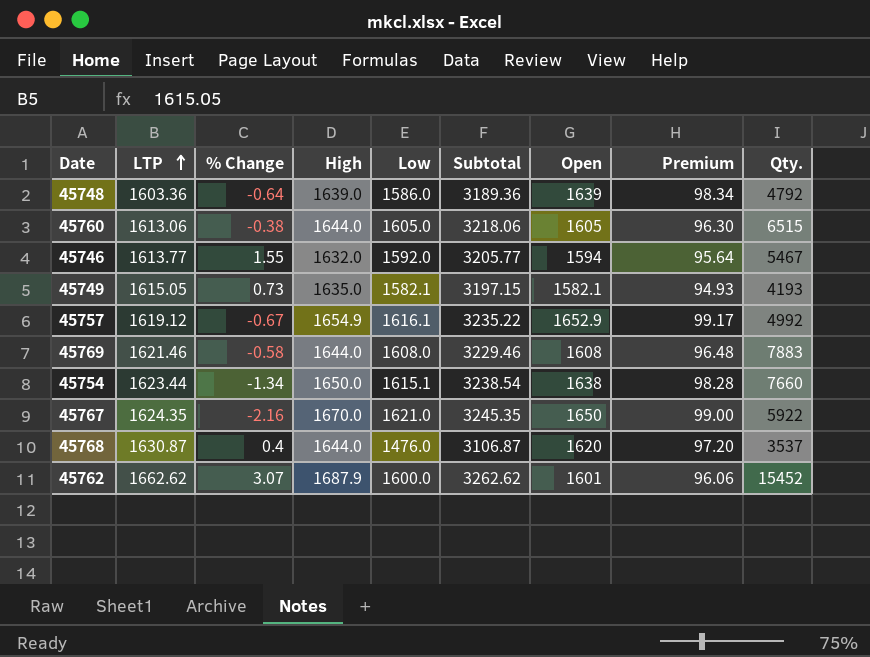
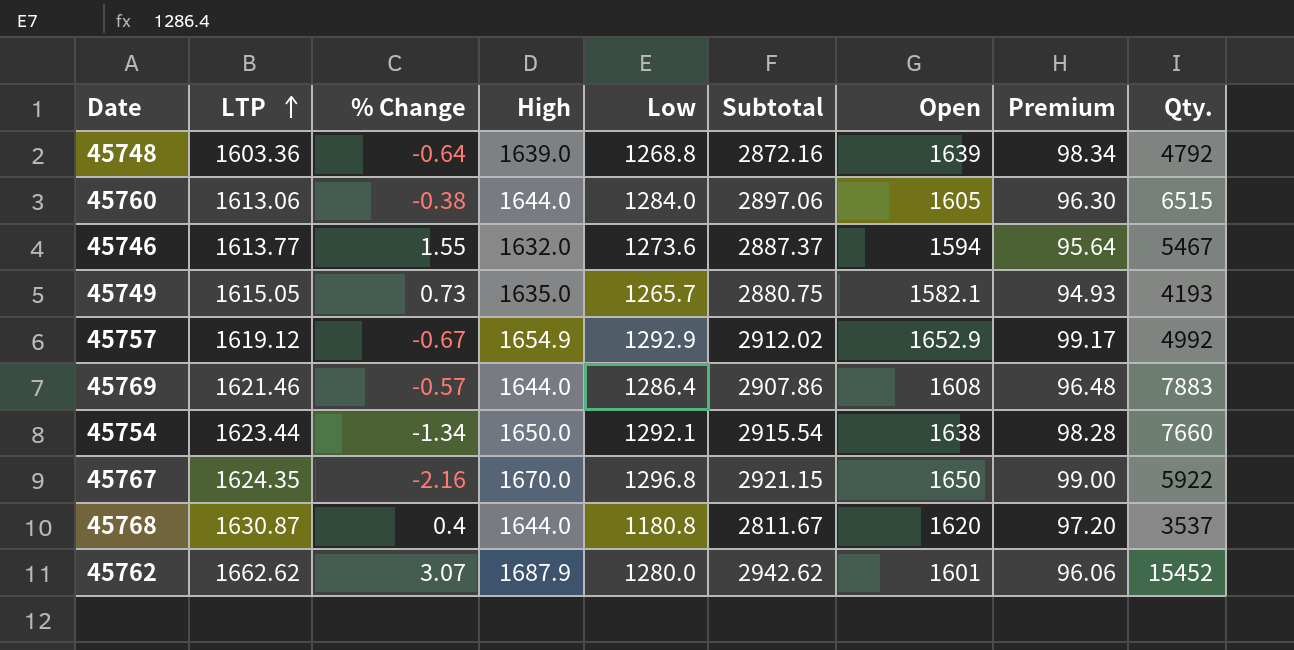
45748 | Low: 1586.0 -> 1268.8
45748 | Subtotal: 3189.36 -> 2872.16
45760 | Low: 1605.0 -> 1284.0
45760 | Subtotal: 3218.06 -> 2897.06
45746 | Low: 1592.0 -> 1273.6
45746 | Subtotal: 3205.77 -> 2887.37
45749 | Low: 1582.1 -> 1265.7
45749 | Subtotal: 3197.15 -> 2880.75
45757 | Low: 1616.1 -> 1292.9
45757 | Subtotal: 3235.22 -> 2912.02
45769 | % Change: -0.58 -> -0.57
45769 | Low: 1608.0 -> 1286.4
45769 | Subtotal: 3229.46 -> 2907.86
45754 | Low: 1615.1 -> 1292.1
45754 | Subtotal: 3238.54 -> 2915.54
45767 | Low: 1621.0 -> 1296.8
45767 | Subtotal: 3245.35 -> 2921.15
45768 | Low: 1476.0 -> 1180.8
45768 | Subtotal: 3106.87 -> 2811.67
45762 | Low: 1600.0 -> 1280.0
45762 | Subtotal: 3262.62 -> 2942.62

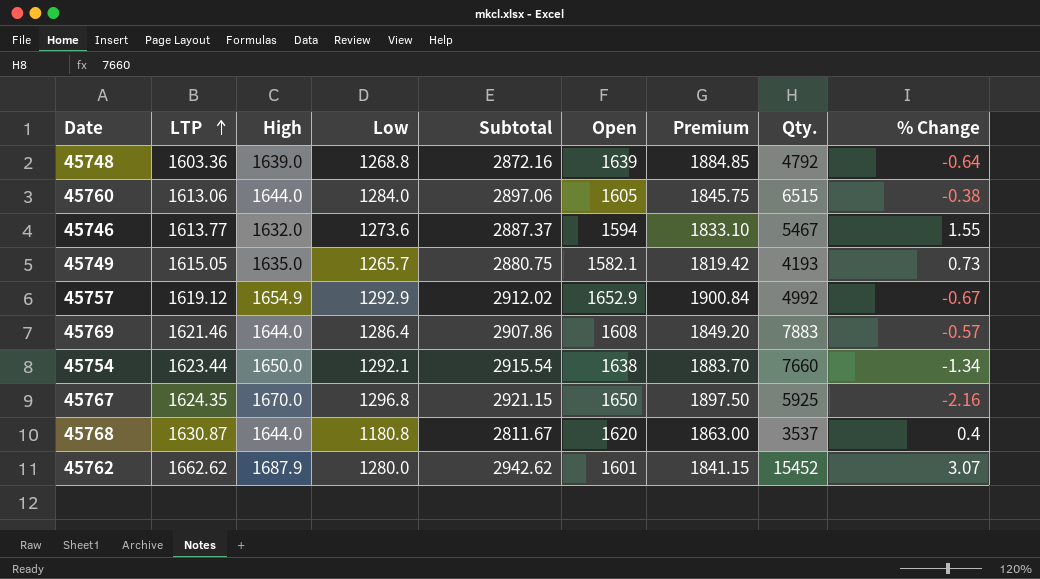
column Premium | formula: [Open] * 0.06 -> [Open] * 1.15
column % Change | position: 3 -> 9
45767 | Qty.: 5922 -> 5925

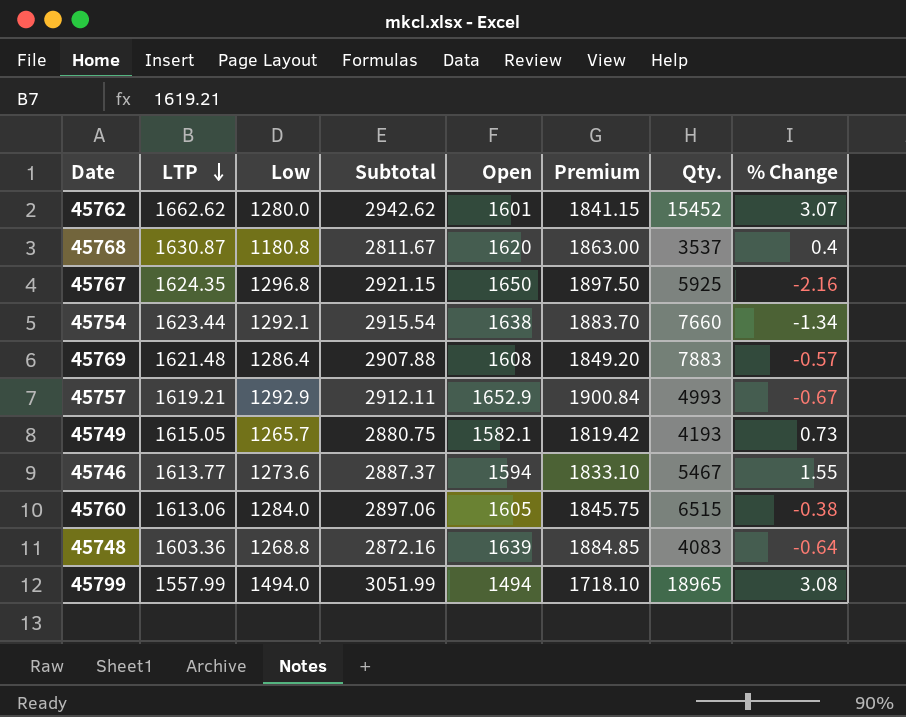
row order: LTP ascending -> LTP descending
column High | position: 3 -> none
45769 | LTP: 1621.46 -> 1621.48
45769 | Subtotal: 2907.86 -> 2907.88
45757 | LTP: 1619.12 -> 1619.21
45757 | Subtotal: 2912.02 -> 2912.11
45757 | Qty.: 4992 -> 4993
45748 | Qty.: 4792 -> 4083
row 45799: none -> 1557.99 | 1494.0 | 3051.99 | 1494 | 1718.10 | 18965 | 3.08

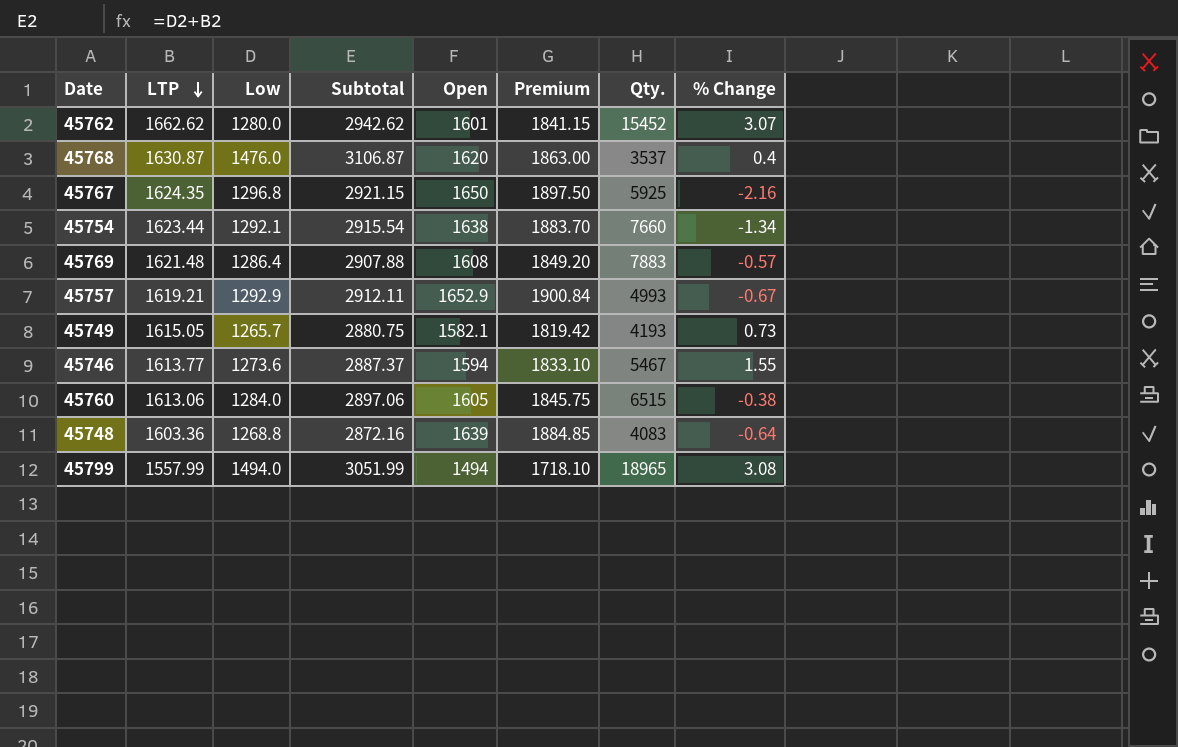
45768 | Low: 1180.8 -> 1476.0
45768 | Subtotal: 2811.67 -> 3106.87

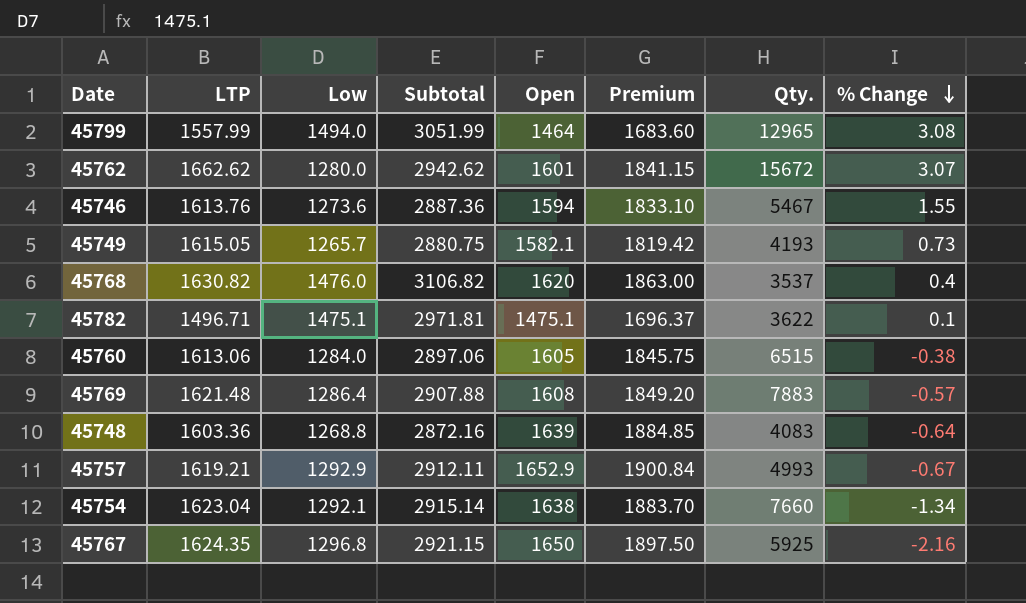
row order: LTP descending -> % Change descending
45799 | Open: 1494 -> 1464
45799 | Premium: 1718.10 -> 1683.60
45799 | Qty.: 18965 -> 12965
45762 | Qty.: 15452 -> 15672
45746 | LTP: 1613.77 -> 1613.76
45746 | Subtotal: 2887.37 -> 2887.36
45768 | LTP: 1630.87 -> 1630.82
45768 | Subtotal: 3106.87 -> 3106.82
row 45782: none -> 1496.71 | 1475.1 | 2971.81 | 1475.1 | 1696.37 | 3622 | 0.1
45754 | LTP: 1623.44 -> 1623.04
45754 | Subtotal: 2915.54 -> 2915.14

